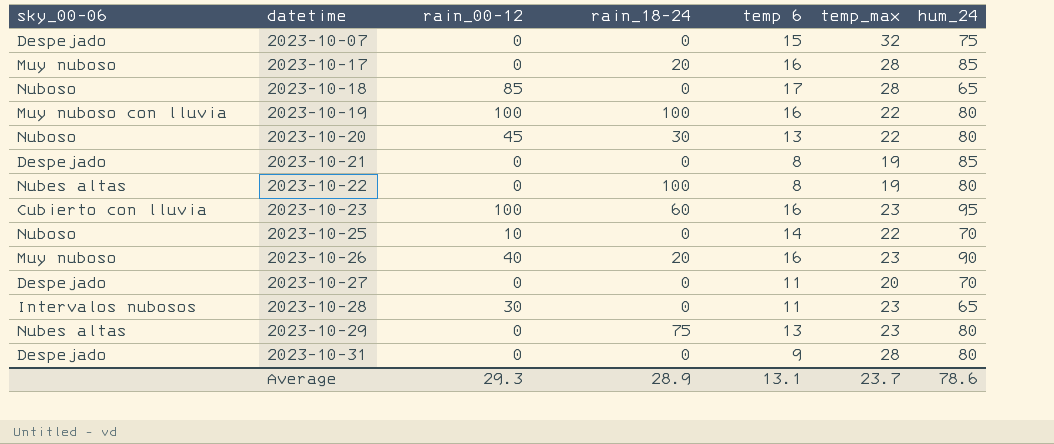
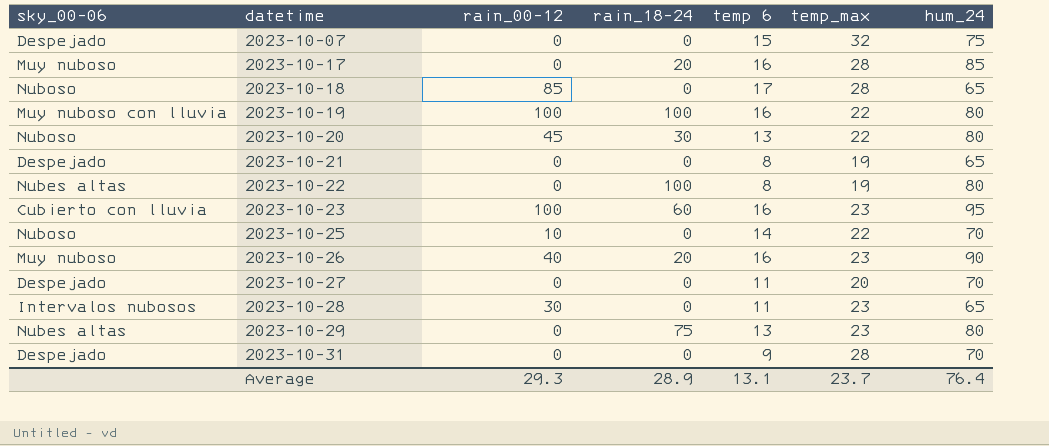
2023-10-21 | hum_24: 85 -> 65
2023-10-31 | hum_24: 80 -> 70
Average | hum_24: 78.6 -> 76.4

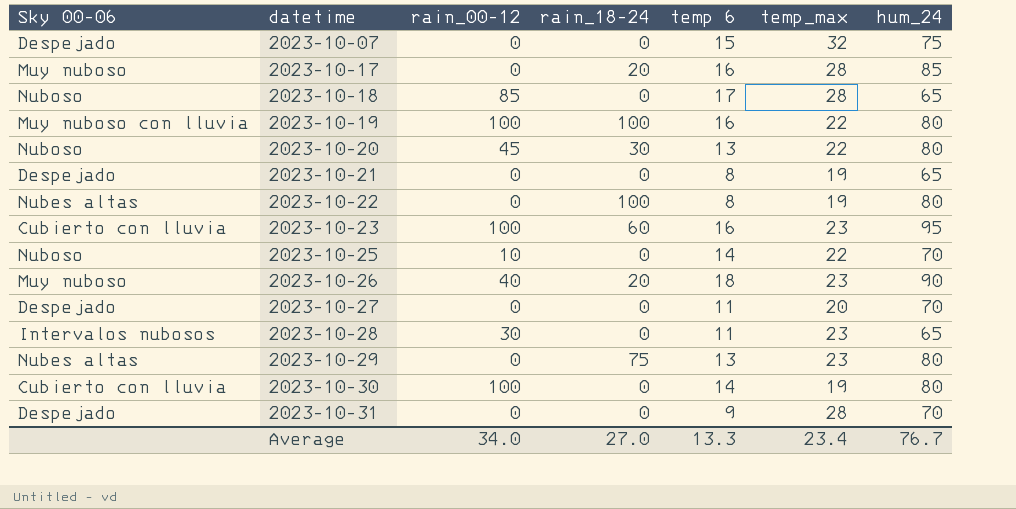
column name: sky_00-06 -> Sky 00-06
2023-10-26 | temp 6: 16 -> 18
row 2023-10-30: none -> Cubierto con lluvia | 100 | 0 | 14 | 19 | 80
Average | rain_00-12: 29.3 -> 34.0
Average | rain_18-24: 28.9 -> 27.0
Average | temp 6: 13.1 -> 13.3
Average | temp_max: 23.7 -> 23.4
Average | hum_24: 76.4 -> 76.7

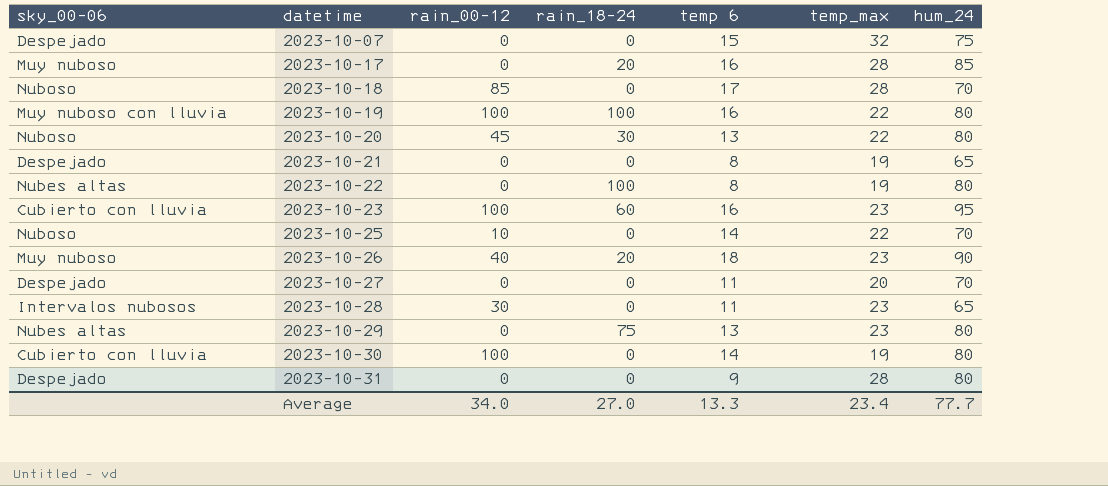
column name: Sky 00-06 -> sky_00-06
2023-10-18 | hum_24: 65 -> 70
2023-10-31 | hum_24: 70 -> 80
Average | hum_24: 76.7 -> 77.7

